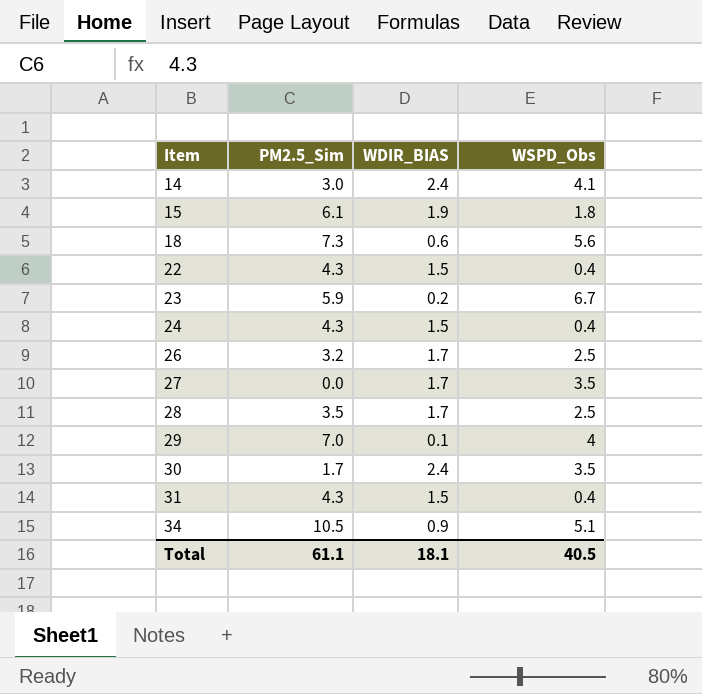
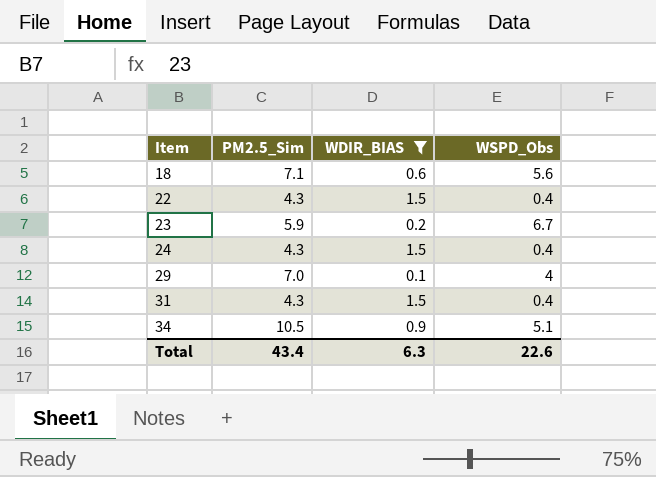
filter: none -> WDIR_BIAS <= 1.5
18 | PM2.5_Sim: 7.3 -> 7.1
Total | PM2.5_Sim: 61.1 -> 43.4
Total | WDIR_BIAS: 18.1 -> 6.3
Total | WSPD_Obs: 40.5 -> 22.6

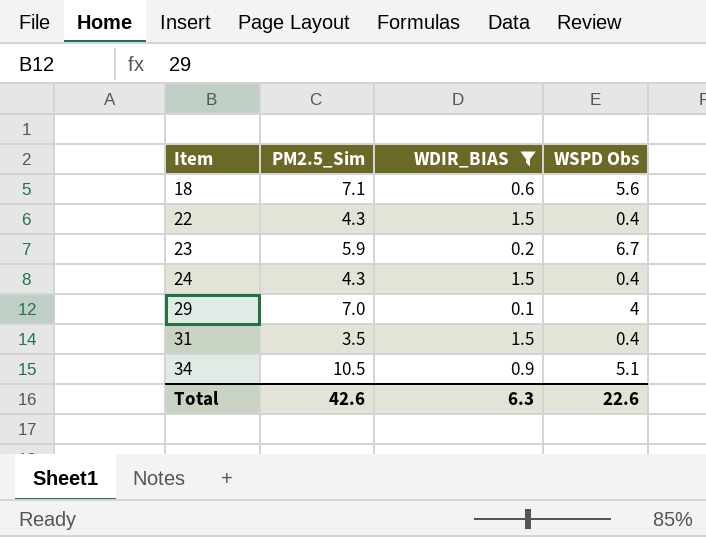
column name: WSPD_Obs -> WSPD Obs
31 | PM2.5_Sim: 4.3 -> 3.5
Total | PM2.5_Sim: 43.4 -> 42.6

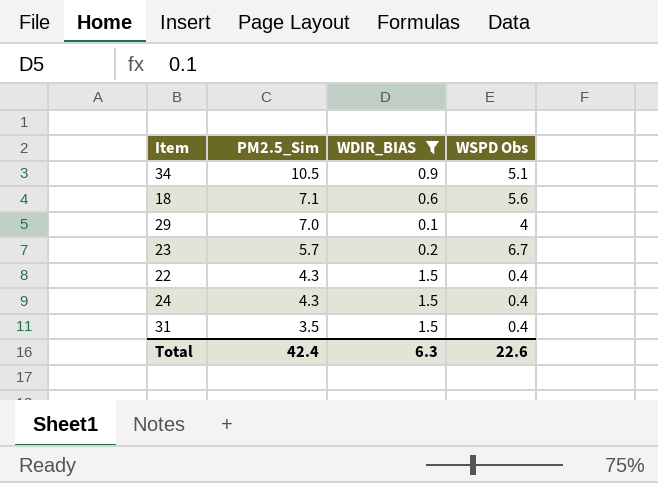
row order: Item ascending -> PM2.5_Sim descending
23 | PM2.5_Sim: 5.9 -> 5.7
Total | PM2.5_Sim: 42.6 -> 42.4

